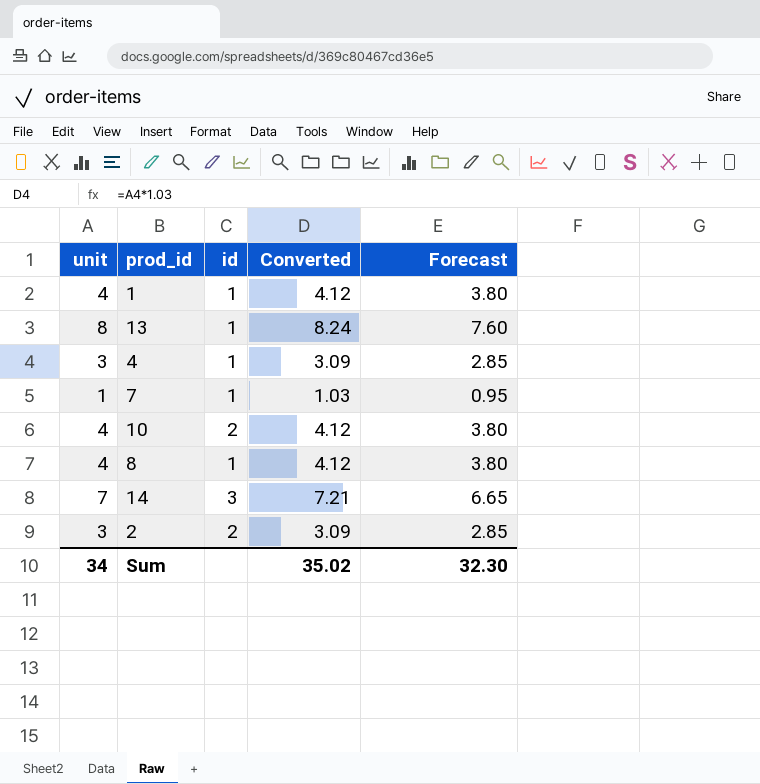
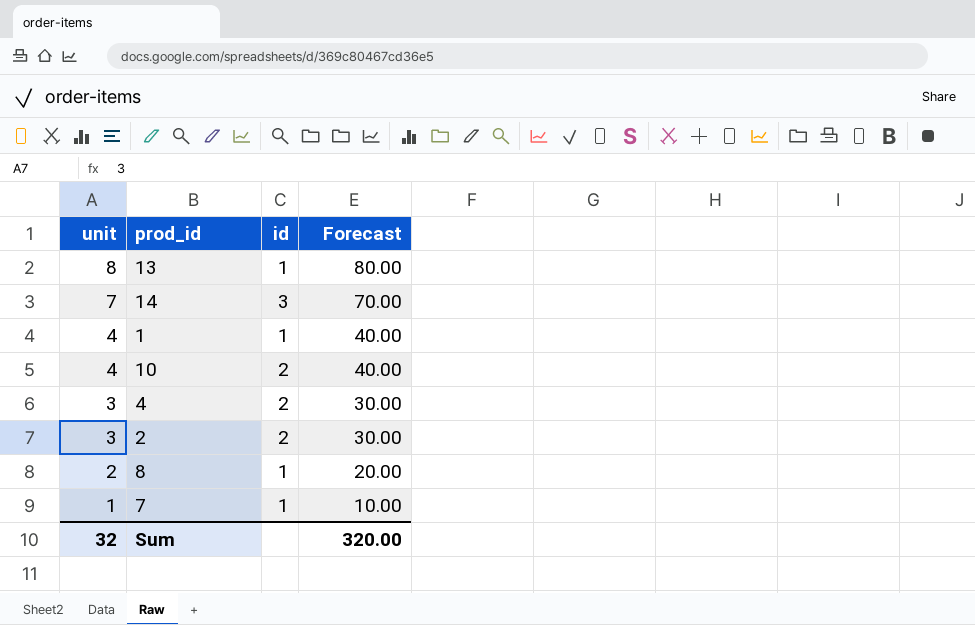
row order: none -> unit descending
column Converted | formula: [unit] * 1.03 -> none
column Forecast | formula: [unit] * 0.95 -> [unit] * 10
4 | id: 1 -> 2
8 | unit: 4 -> 2
Sum | unit: 34 -> 32
Sum | Forecast: 32.30 -> 320.00

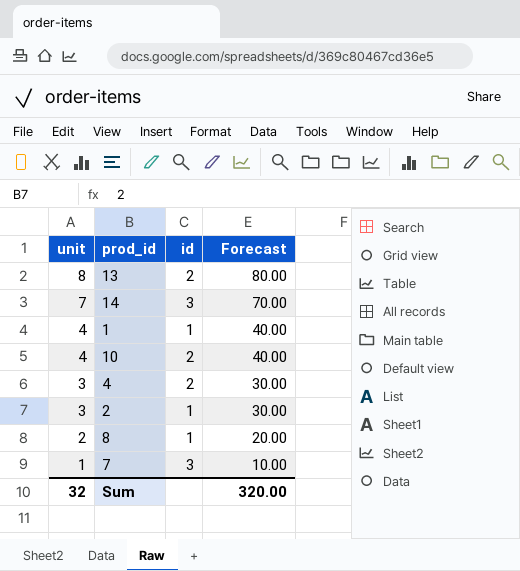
13 | id: 1 -> 2
2 | id: 2 -> 1
7 | id: 1 -> 3

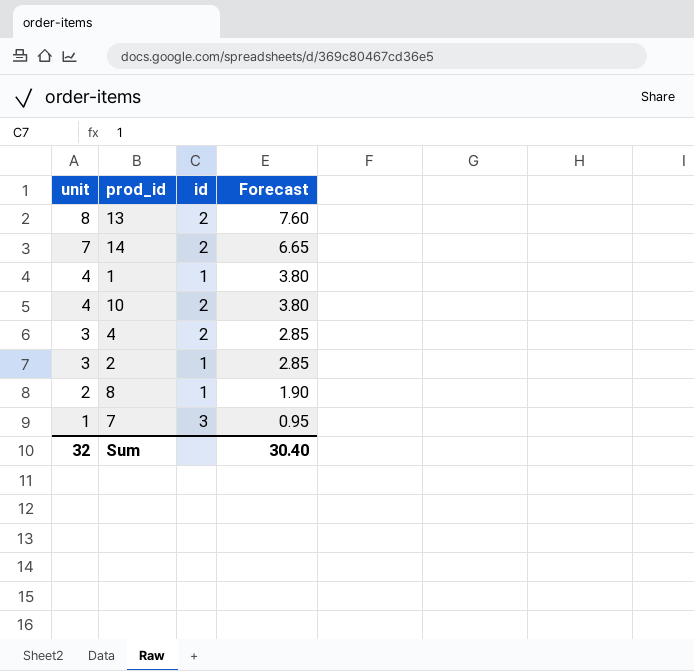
column Forecast | formula: [unit] * 10 -> [unit] * 0.95
14 | id: 3 -> 2
Sum | Forecast: 320.00 -> 30.40

